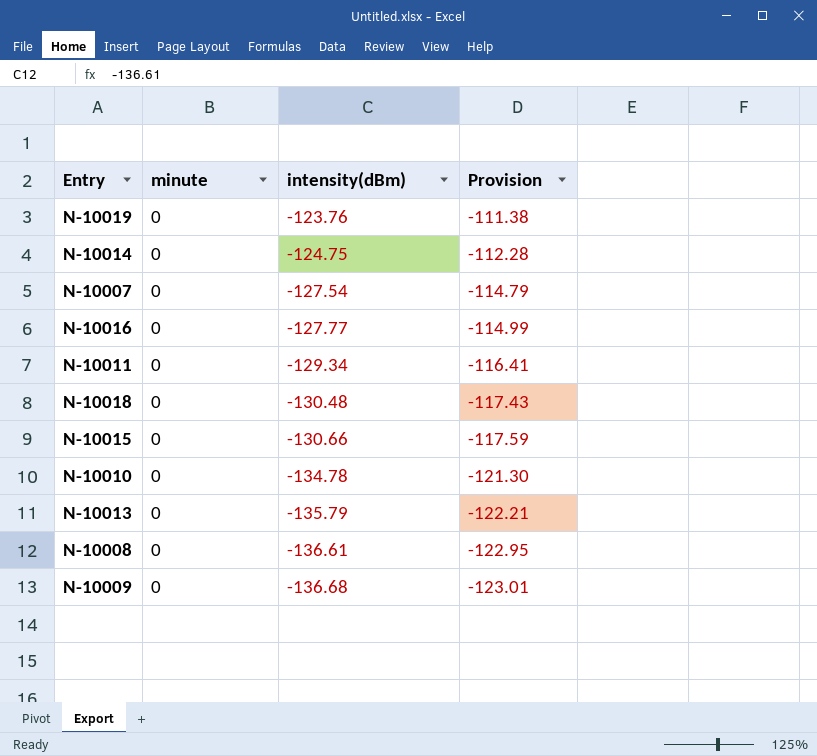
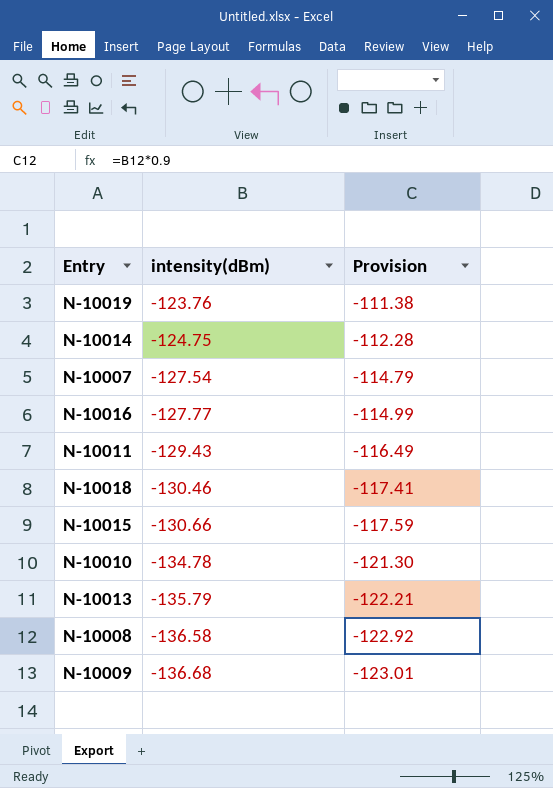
column minute | position: 2 -> none
N-10011 | intensity(dBm): -129.34 -> -129.43
N-10011 | Provision: -116.41 -> -116.49
N-10018 | intensity(dBm): -130.48 -> -130.46
N-10018 | Provision: -117.43 -> -117.41
N-10008 | intensity(dBm): -136.61 -> -136.58
N-10008 | Provision: -122.95 -> -122.92

